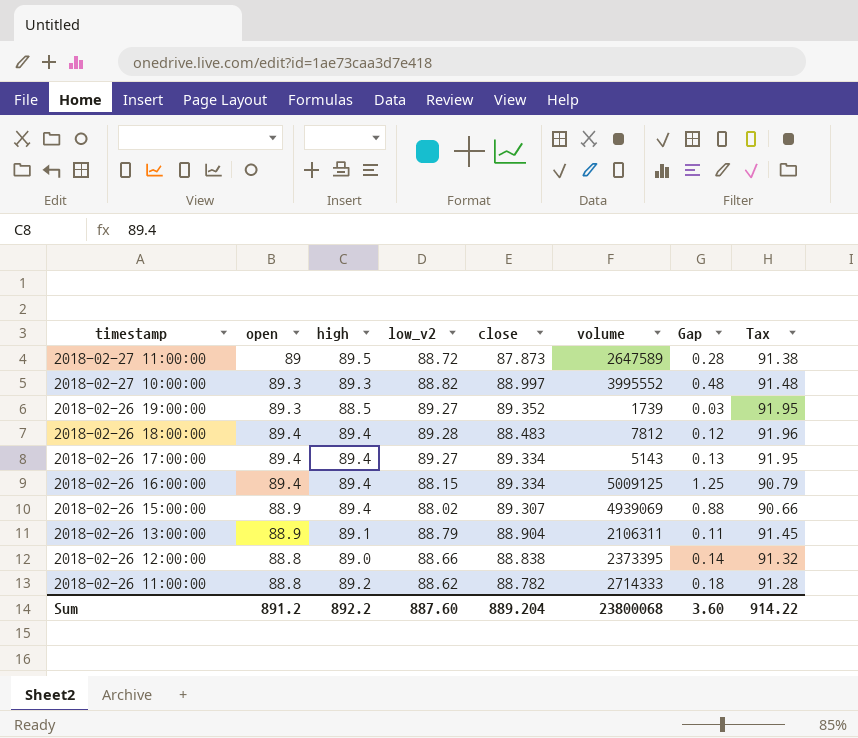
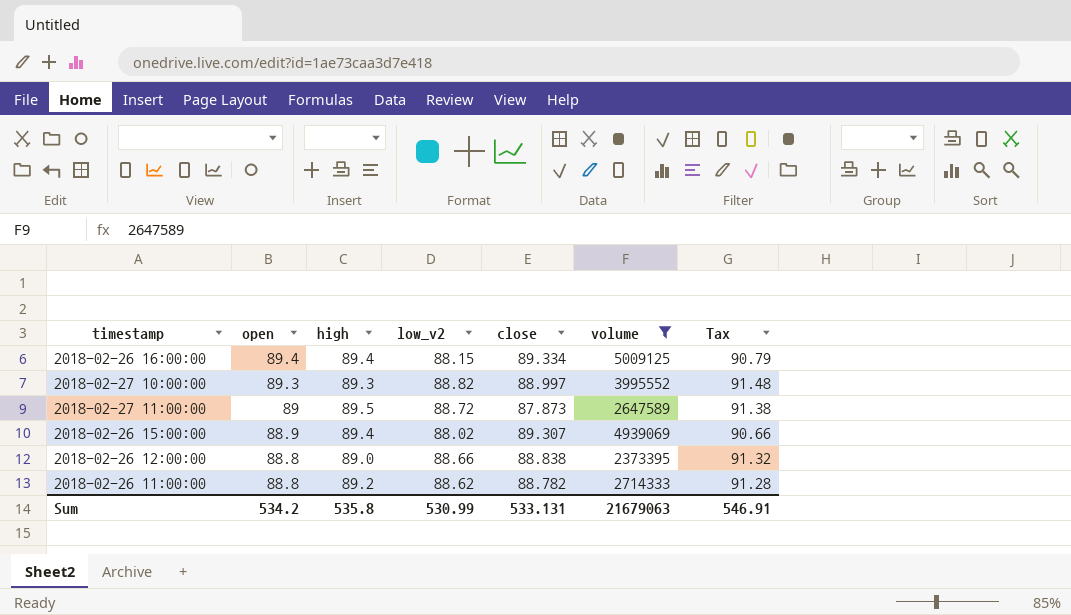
filter: none -> volume >= 2373395
row order: timestamp descending -> open descending
column Gap | formula: [open] - [low_v2] -> none
Sum | open: 891.2 -> 534.2
Sum | high: 892.2 -> 535.8
Sum | low_v2: 887.60 -> 530.99
Sum | close: 889.204 -> 533.131
Sum | volume: 23800068 -> 21679063
Sum | Tax: 914.22 -> 546.91

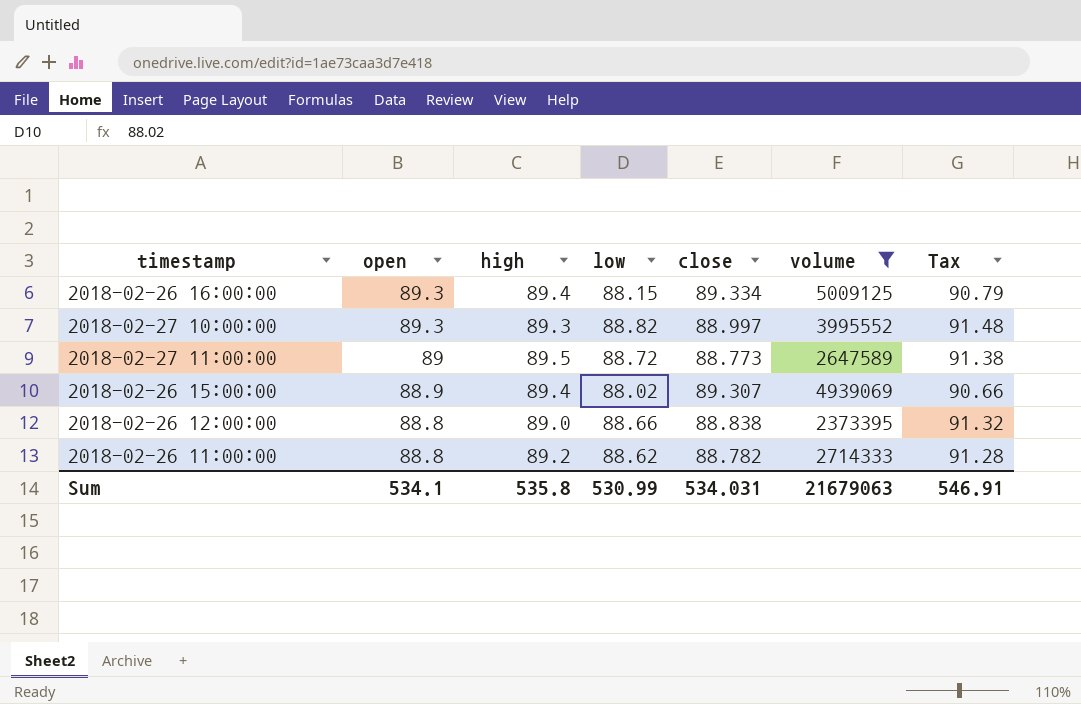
column name: low_v2 -> low
2018-02-26 16:00:00 | open: 89.4 -> 89.3
2018-02-27 11:00:00 | close: 87.873 -> 88.773
Sum | open: 534.2 -> 534.1
Sum | close: 533.131 -> 534.031

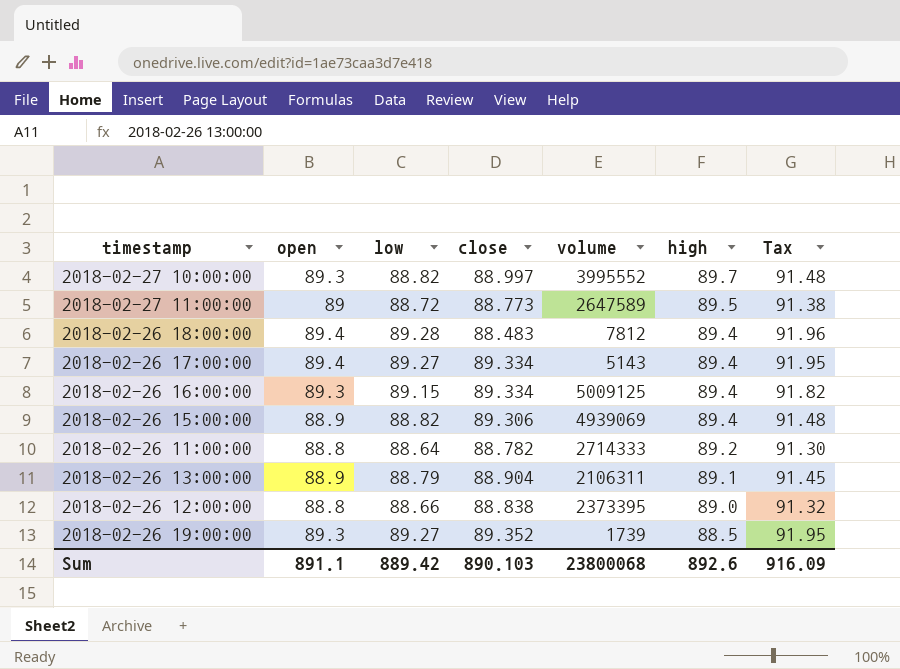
filter: volume >= 2373395 -> none
row order: open descending -> high descending
column high | position: 3 -> 6
2018-02-27 10:00:00 | high: 89.3 -> 89.7
2018-02-26 16:00:00 | low: 88.15 -> 89.15
2018-02-26 16:00:00 | Tax: 90.79 -> 91.82
2018-02-26 15:00:00 | low: 88.02 -> 88.82
2018-02-26 15:00:00 | close: 89.307 -> 89.306
2018-02-26 15:00:00 | Tax: 90.66 -> 91.48
2018-02-26 11:00:00 | low: 88.62 -> 88.64
2018-02-26 11:00:00 | Tax: 91.28 -> 91.30
Sum | open: 534.1 -> 891.1
Sum | low: 530.99 -> 889.42
Sum | close: 534.031 -> 890.103
Sum | volume: 21679063 -> 23800068
Sum | high: 535.8 -> 892.6
Sum | Tax: 546.91 -> 916.09

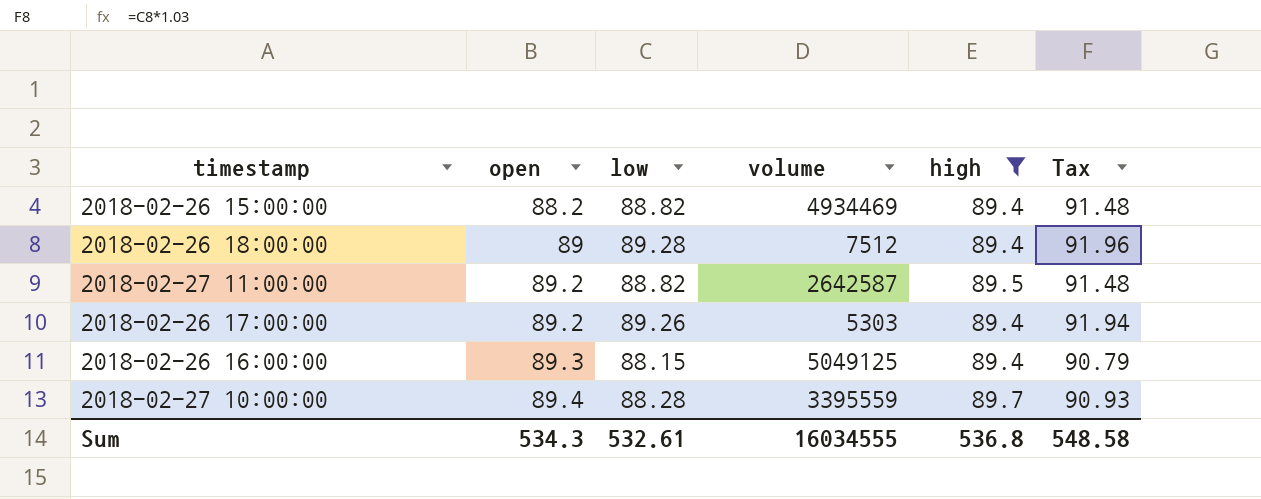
filter: none -> high >= 89.4
row order: high descending -> open ascending
column close | position: 4 -> none
2018-02-26 15:00:00 | open: 88.9 -> 88.2
2018-02-26 15:00:00 | volume: 4939069 -> 4934469
2018-02-26 18:00:00 | open: 89.4 -> 89
2018-02-26 18:00:00 | volume: 7812 -> 7512
2018-02-27 11:00:00 | open: 89 -> 89.2
2018-02-27 11:00:00 | low: 88.72 -> 88.82
2018-02-27 11:00:00 | volume: 2647589 -> 2642587
2018-02-27 11:00:00 | Tax: 91.38 -> 91.48
2018-02-26 17:00:00 | open: 89.4 -> 89.2
2018-02-26 17:00:00 | low: 89.27 -> 89.26
2018-02-26 17:00:00 | volume: 5143 -> 5303
2018-02-26 17:00:00 | Tax: 91.95 -> 91.94
2018-02-26 16:00:00 | low: 89.15 -> 88.15
2018-02-26 16:00:00 | volume: 5009125 -> 5049125
2018-02-26 16:00:00 | Tax: 91.82 -> 90.79
2018-02-27 10:00:00 | open: 89.3 -> 89.4
2018-02-27 10:00:00 | low: 88.82 -> 88.28
2018-02-27 10:00:00 | volume: 3995552 -> 3395559
2018-02-27 10:00:00 | Tax: 91.48 -> 90.93
Sum | open: 891.1 -> 534.3
Sum | low: 889.42 -> 532.61
Sum | volume: 23800068 -> 16034555
Sum | high: 892.6 -> 536.8
Sum | Tax: 916.09 -> 548.58

